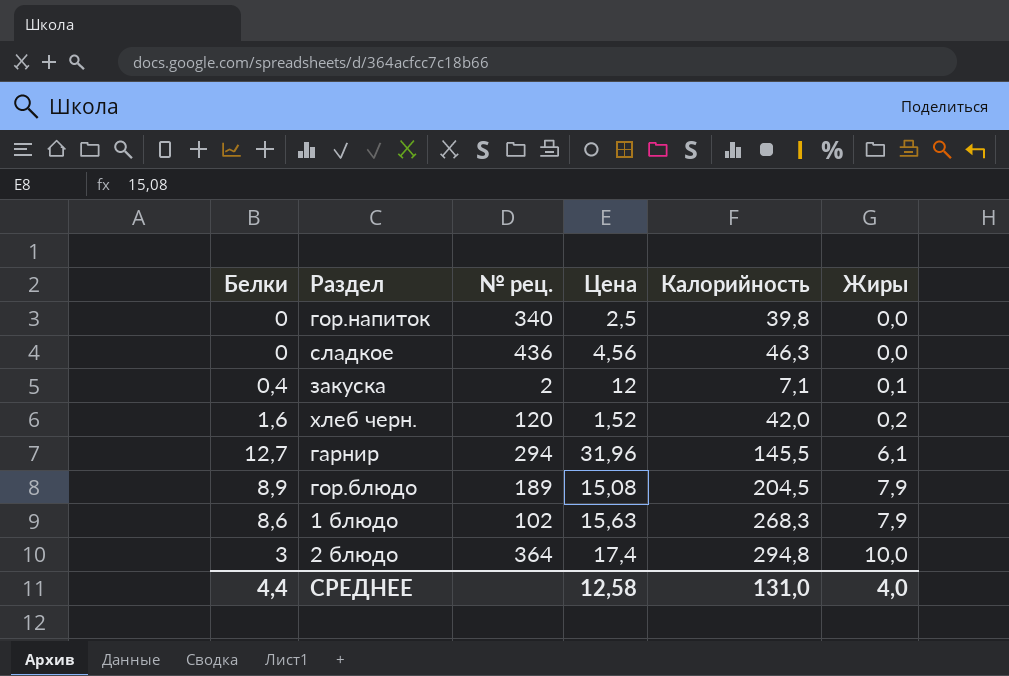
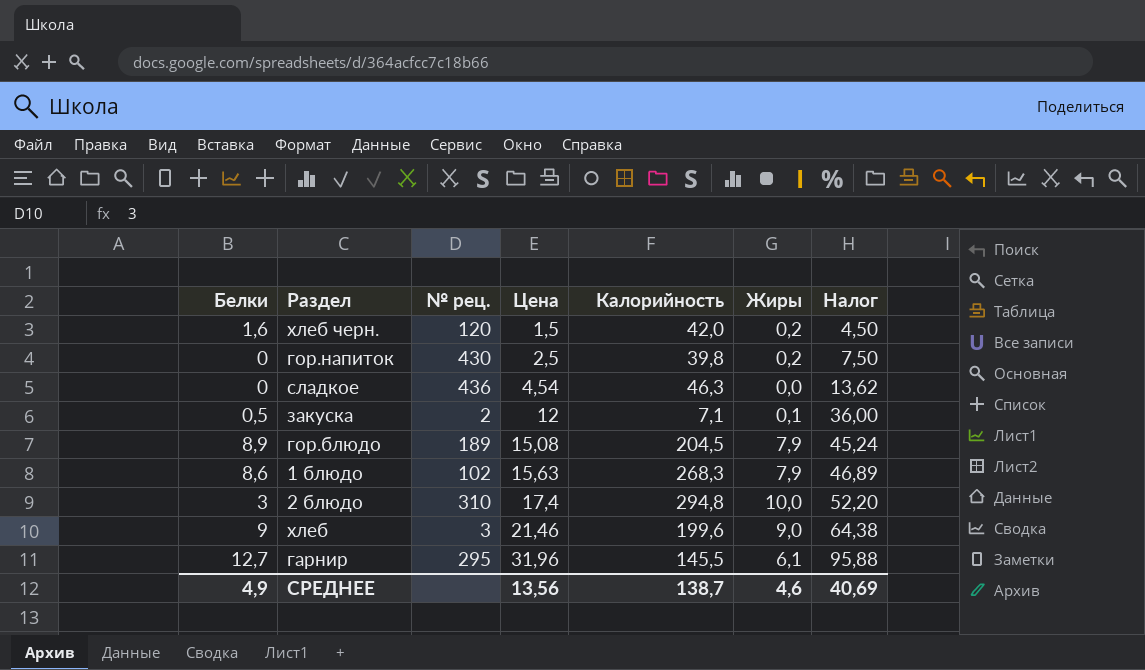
row order: Жиры ascending -> Цена ascending
column Налог | formula: none -> [Цена] * 3
хлеб черн. | Цена: 1,52 -> 1,5
гор.напиток | № рец.: 340 -> 430
гор.напиток | Жиры: 0,0 -> 0,2
сладкое | Цена: 4,56 -> 4,54
закуска | Белки: 0,4 -> 0,5
2 блюдо | № рец.: 364 -> 310
row хлеб: none -> 9 | 3 | 21,46 | 199,6 | 9,0 | 64,38
гарнир | № рец.: 294 -> 295
СРЕДНЕЕ | Белки: 4,4 -> 4,9
СРЕДНЕЕ | Цена: 12,58 -> 13,56
СРЕДНЕЕ | Калорийность: 131,0 -> 138,7
СРЕДНЕЕ | Жиры: 4,0 -> 4,6

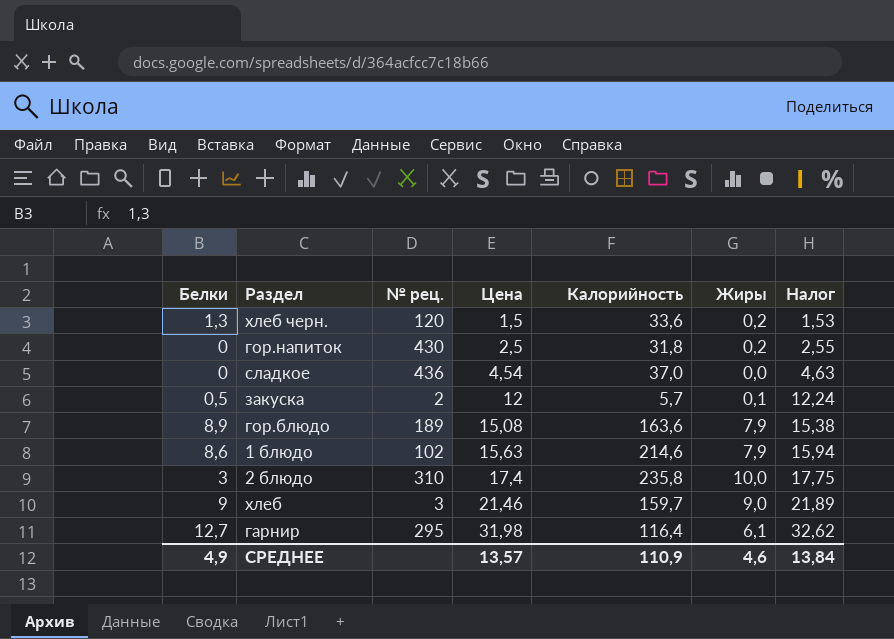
column Налог | formula: [Цена] * 3 -> [Цена] * 1,02
хлеб черн. | Белки: 1,6 -> 1,3
хлеб черн. | Калорийность: 42,0 -> 33,6
гор.напиток | Калорийность: 39,8 -> 31,8
сладкое | Калорийность: 46,3 -> 37,0
закуска | Калорийность: 7,1 -> 5,7
гор.блюдо | Калорийность: 204,5 -> 163,6
1 блюдо | Калорийность: 268,3 -> 214,6
2 блюдо | Калорийность: 294,8 -> 235,8
хлеб | Калорийность: 199,6 -> 159,7
гарнир | Цена: 31,96 -> 31,98
гарнир | Калорийность: 145,5 -> 116,4
СРЕДНЕЕ | Цена: 13,56 -> 13,57
СРЕДНЕЕ | Калорийность: 138,7 -> 110,9
СРЕДНЕЕ | Налог: 40,69 -> 13,84

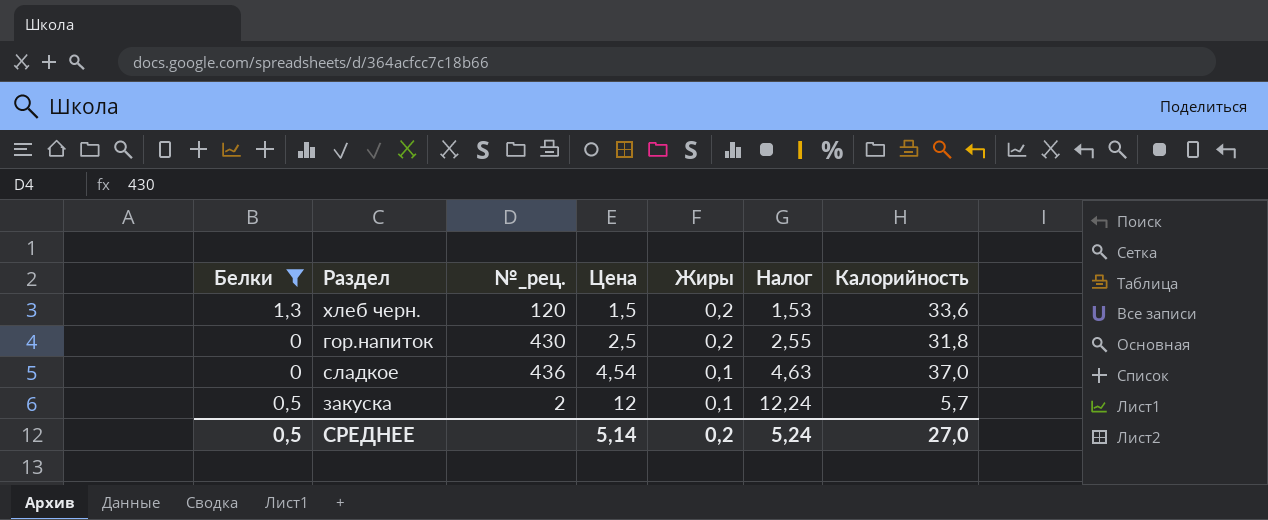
filter: none -> Белки <= 1,3
column name: № рец. -> №_рец.
column Калорийность | position: 5 -> 7
сладкое | Жиры: 0,0 -> 0,1
СРЕДНЕЕ | Белки: 4,9 -> 0,5
СРЕДНЕЕ | Цена: 13,57 -> 5,14
СРЕДНЕЕ | Жиры: 4,6 -> 0,2
СРЕДНЕЕ | Налог: 13,84 -> 5,24
СРЕДНЕЕ | Калорийность: 110,9 -> 27,0

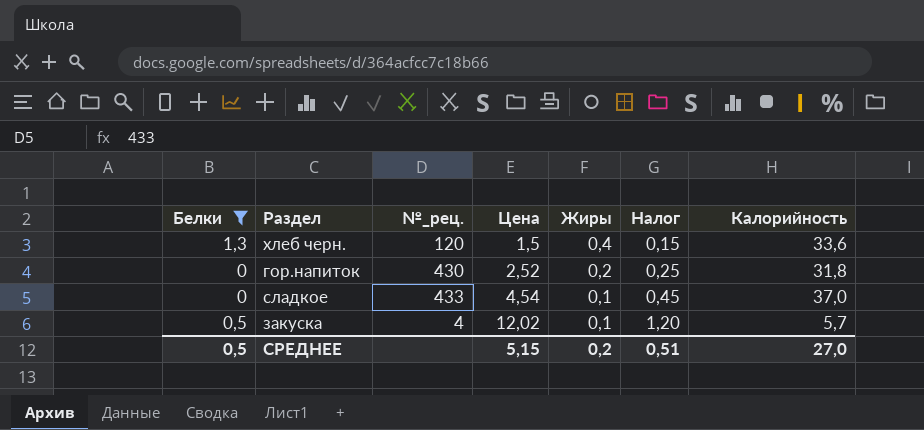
column Налог | formula: [Цена] * 1,02 -> [Цена] * 0,1
хлеб черн. | Жиры: 0,2 -> 0,4
гор.напиток | Цена: 2,5 -> 2,52
сладкое | №_рец.: 436 -> 433
закуска | №_рец.: 2 -> 4
закуска | Цена: 12 -> 12,02
СРЕДНЕЕ | Цена: 5,14 -> 5,15
СРЕДНЕЕ | Налог: 5,24 -> 0,51

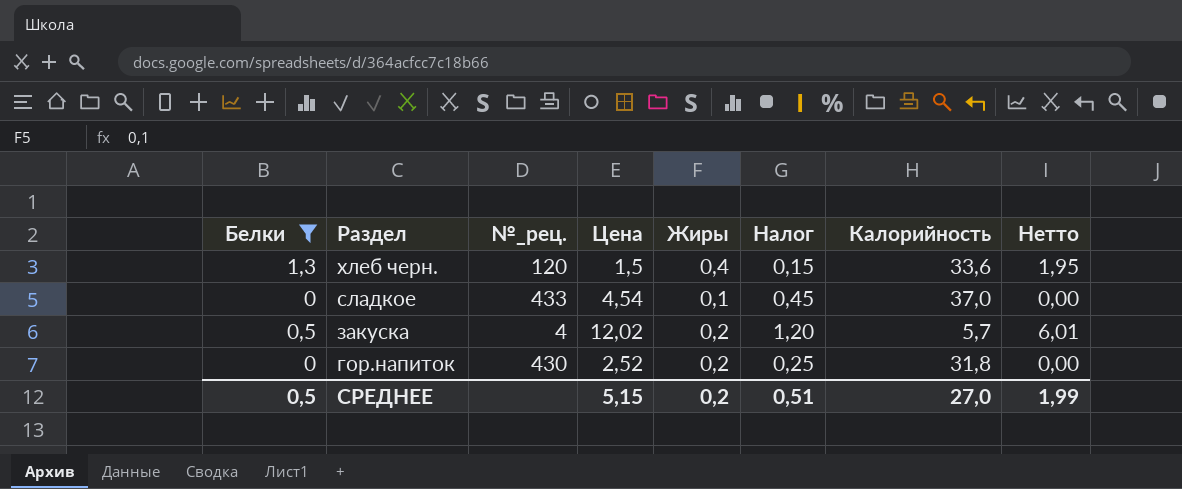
row order: Цена ascending -> Раздел descending
column Нетто | formula: none -> [Белки] * [Цена]
закуска | Жиры: 0,1 -> 0,2

